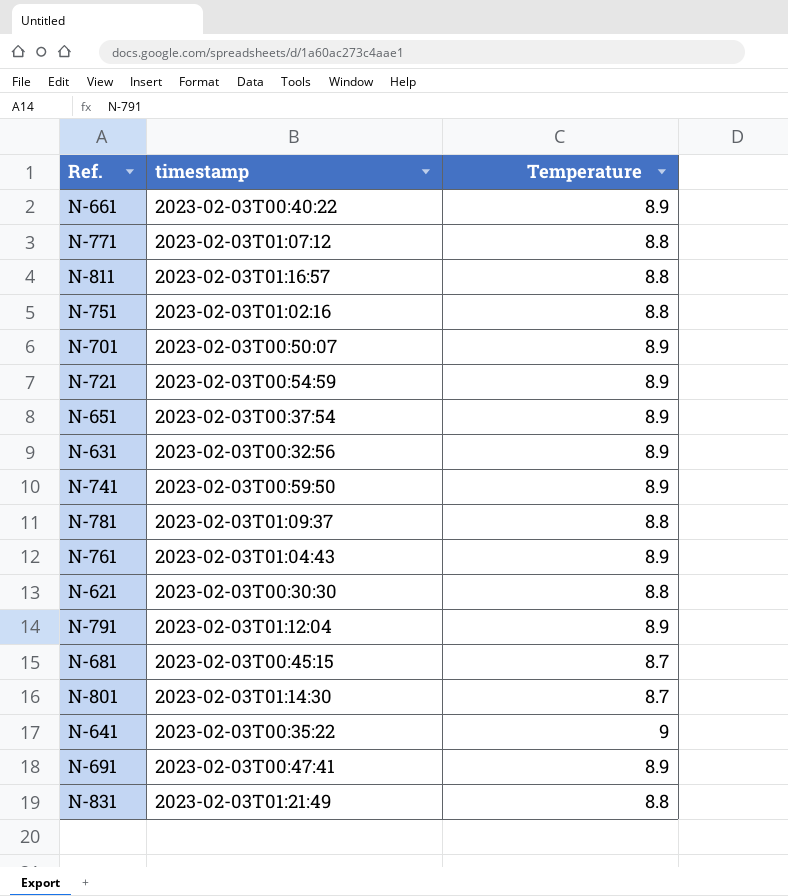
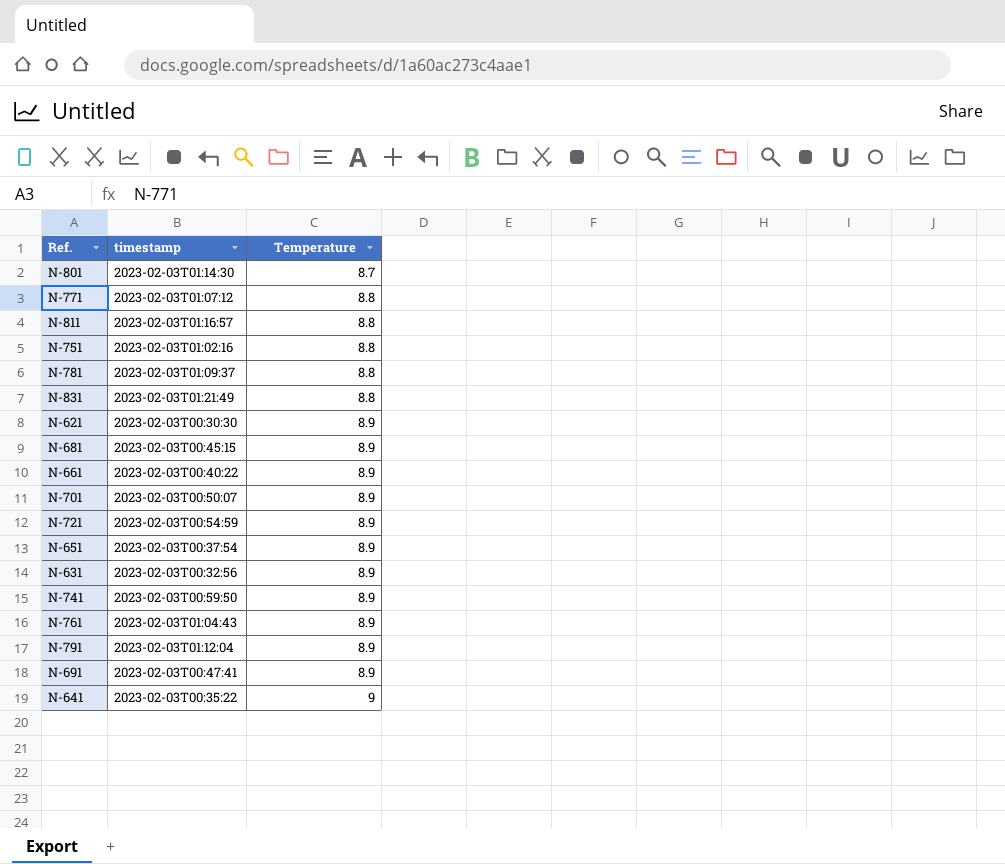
row order: none -> Temperature ascending
N-621 | Temperature: 8.8 -> 8.9
N-681 | Temperature: 8.7 -> 8.9

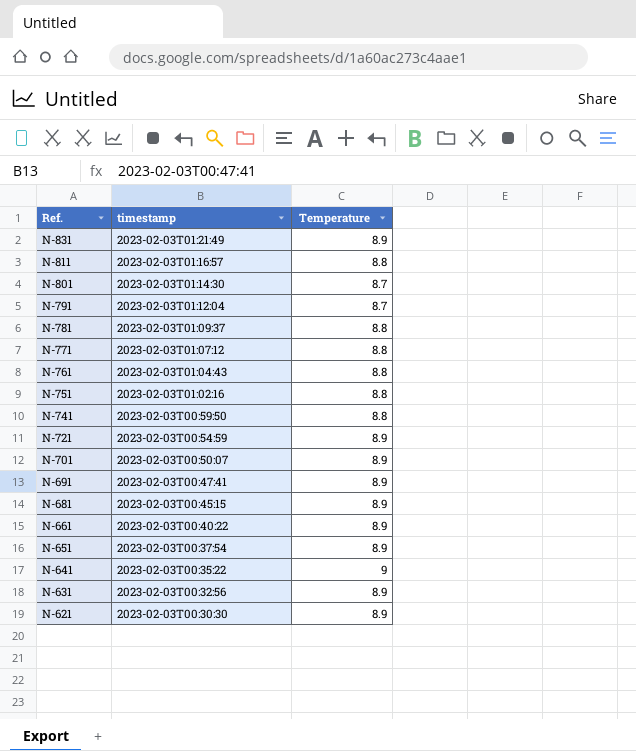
row order: Temperature ascending -> Ref. descending
N-831 | Temperature: 8.8 -> 8.9
N-791 | Temperature: 8.9 -> 8.7
N-761 | Temperature: 8.9 -> 8.8
N-741 | Temperature: 8.9 -> 8.8

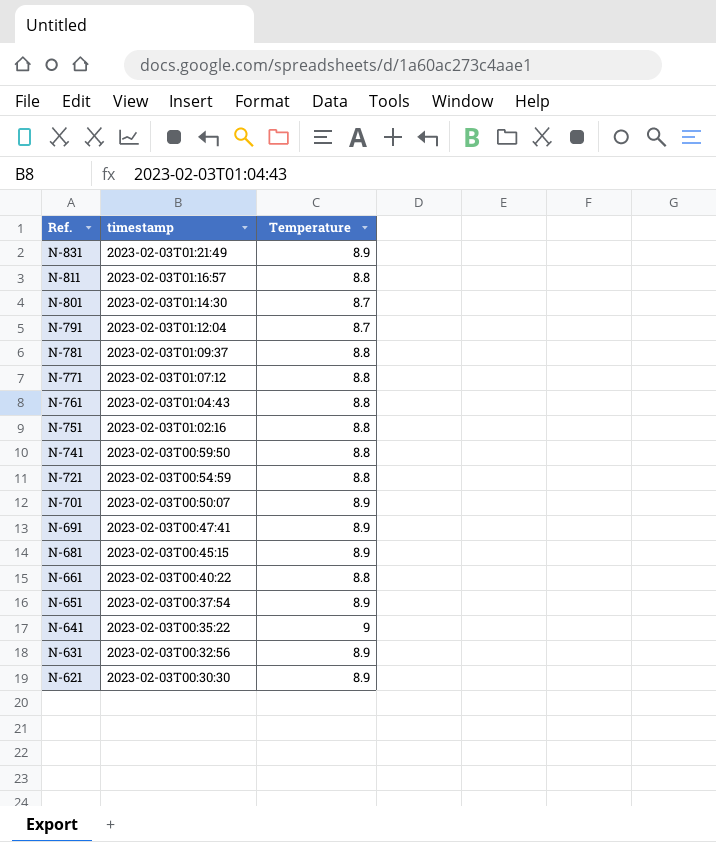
N-721 | Temperature: 8.9 -> 8.8
N-661 | Temperature: 8.9 -> 8.8

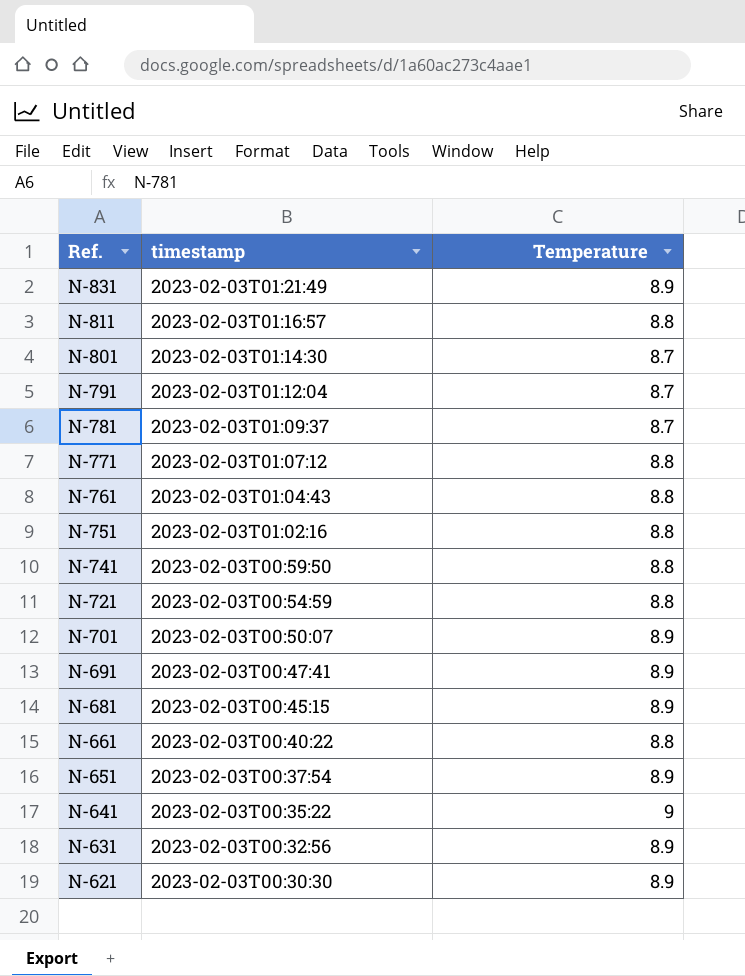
N-781 | Temperature: 8.8 -> 8.7

